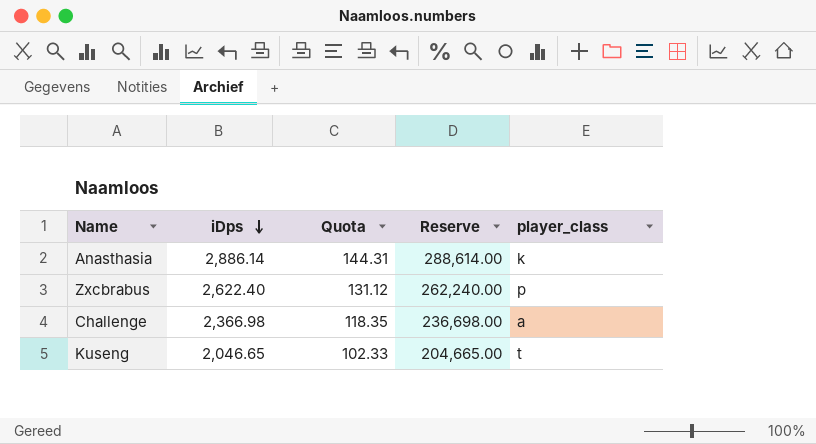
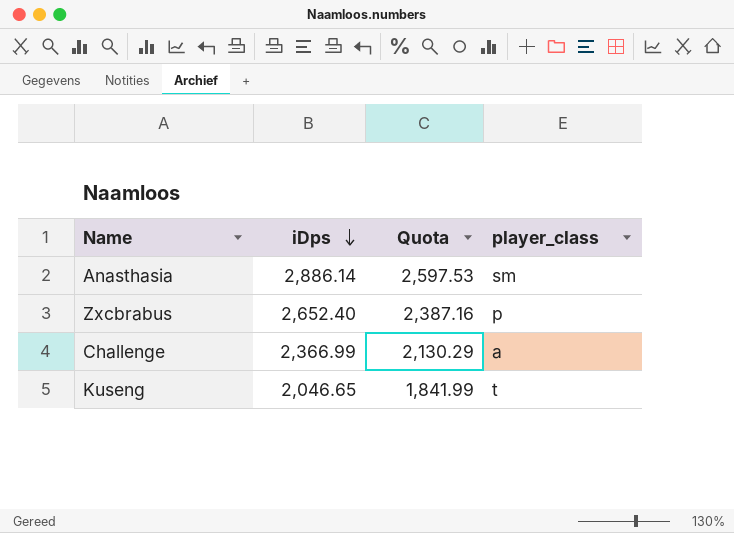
column Reserve | formula: [iDps] * 100 -> none
column Quota | formula: [iDps] * 0.05 -> [iDps] * 0.9
Anasthasia | player_class: k -> sm
Zxcbrabus | iDps: 2,622.40 -> 2,652.40
Challenge | iDps: 2,366.98 -> 2,366.99

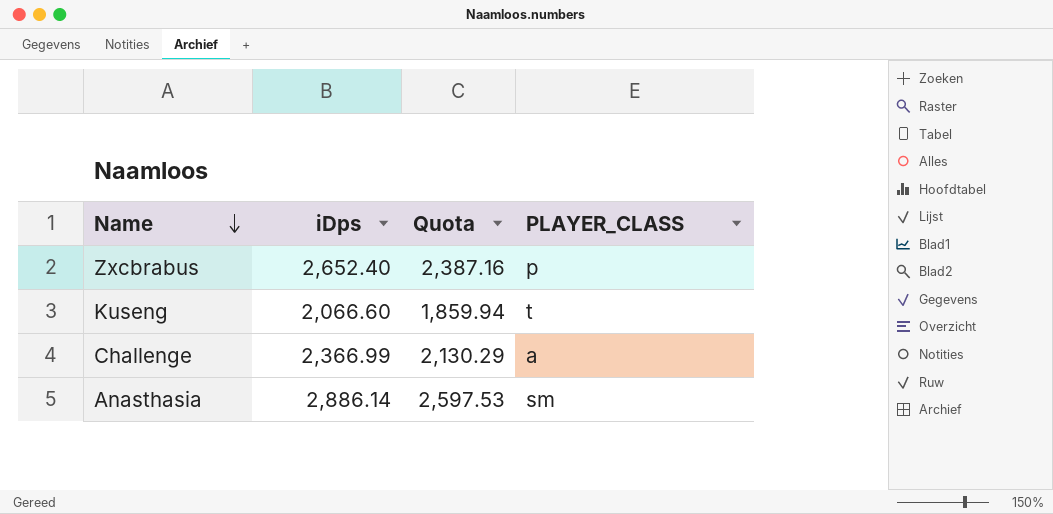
row order: iDps descending -> Name descending
column name: player_class -> PLAYER_CLASS
Kuseng | iDps: 2,046.65 -> 2,066.60
Kuseng | Quota: 1,841.99 -> 1,859.94

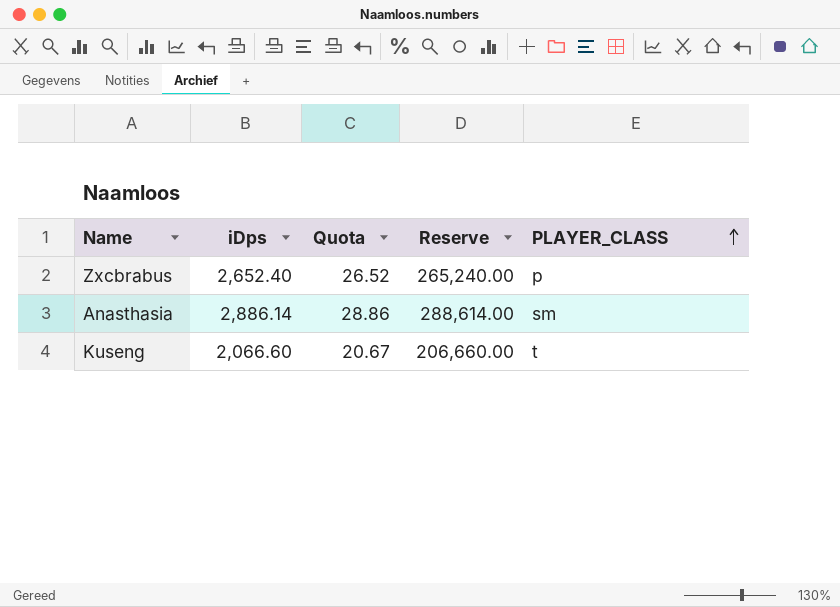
row order: Name descending -> PLAYER_CLASS ascending
column Quota | formula: [iDps] * 0.9 -> [iDps] * 0.01
column Reserve | formula: none -> [iDps] * 100
row Challenge: 2,366.99 | 2,130.29 | a -> none

